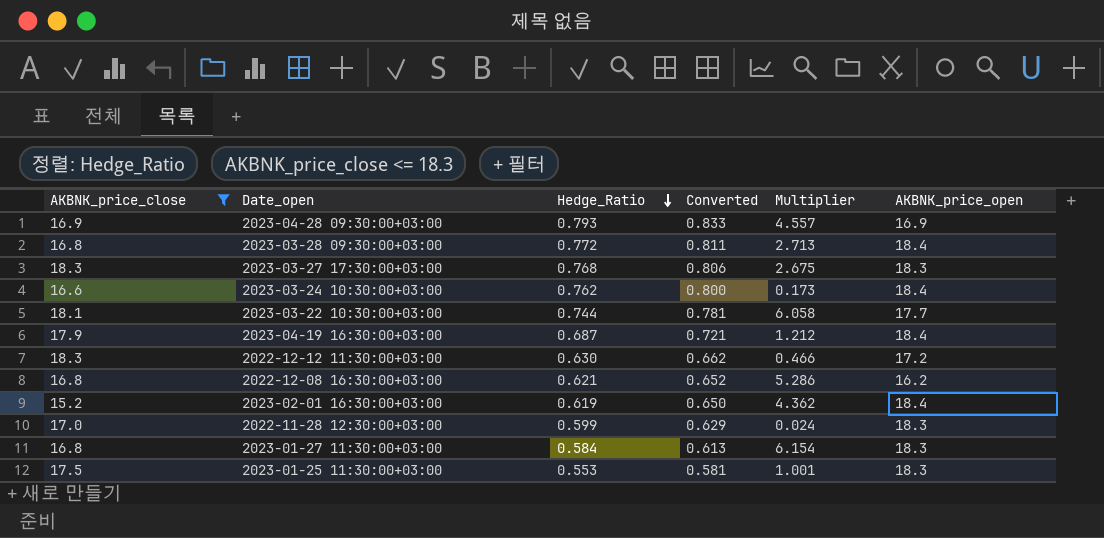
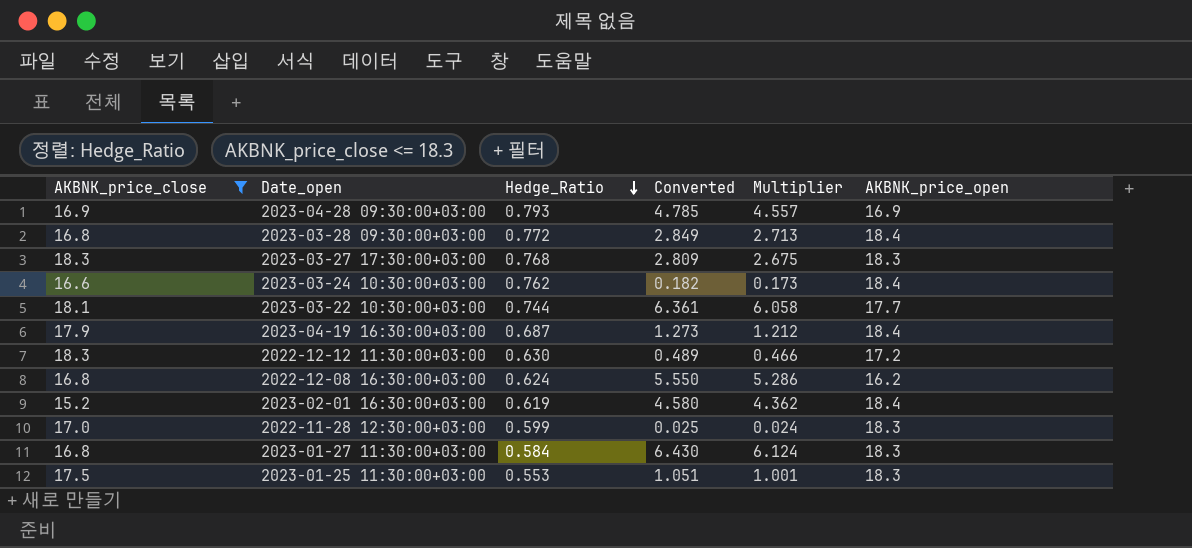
column Converted | formula: [Hedge_Ratio] * 1.05 -> [Multiplier] * 1.05
2022-12-08 16:30:00+03:00 | Hedge_Ratio: 0.621 -> 0.624
2023-01-27 11:30:00+03:00 | Multiplier: 6.154 -> 6.124

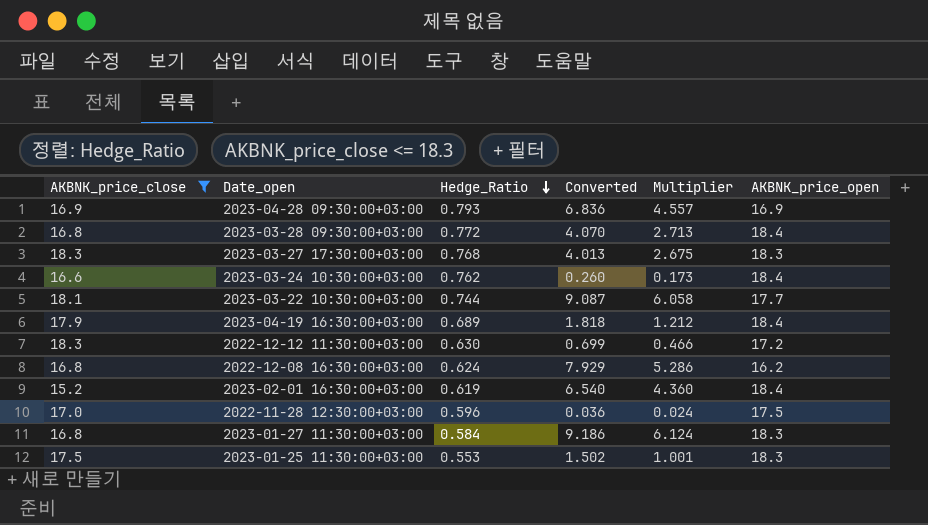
column Converted | formula: [Multiplier] * 1.05 -> [Multiplier] * 1.5
2023-04-19 16:30:00+03:00 | Hedge_Ratio: 0.687 -> 0.689
2023-02-01 16:30:00+03:00 | Multiplier: 4.362 -> 4.360
2022-11-28 12:30:00+03:00 | Hedge_Ratio: 0.599 -> 0.596
2022-11-28 12:30:00+03:00 | AKBNK_price_open: 18.3 -> 17.5

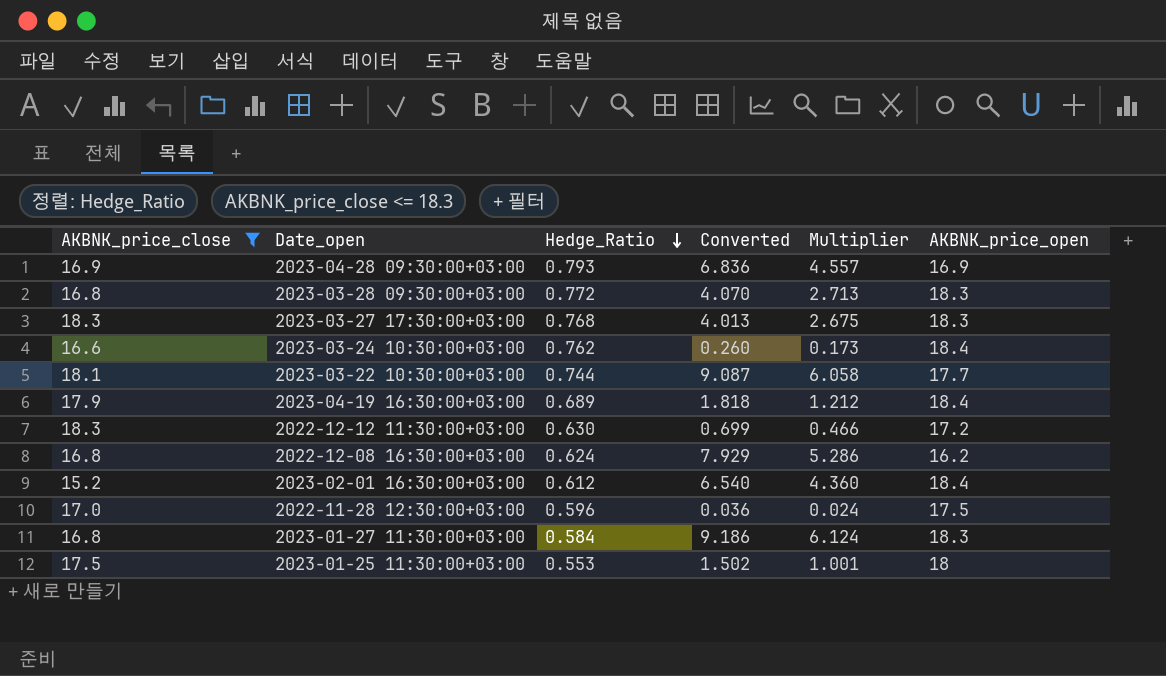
2023-03-28 09:30:00+03:00 | AKBNK_price_open: 18.4 -> 18.3
2023-02-01 16:30:00+03:00 | Hedge_Ratio: 0.619 -> 0.612
2023-01-25 11:30:00+03:00 | AKBNK_price_open: 18.3 -> 18

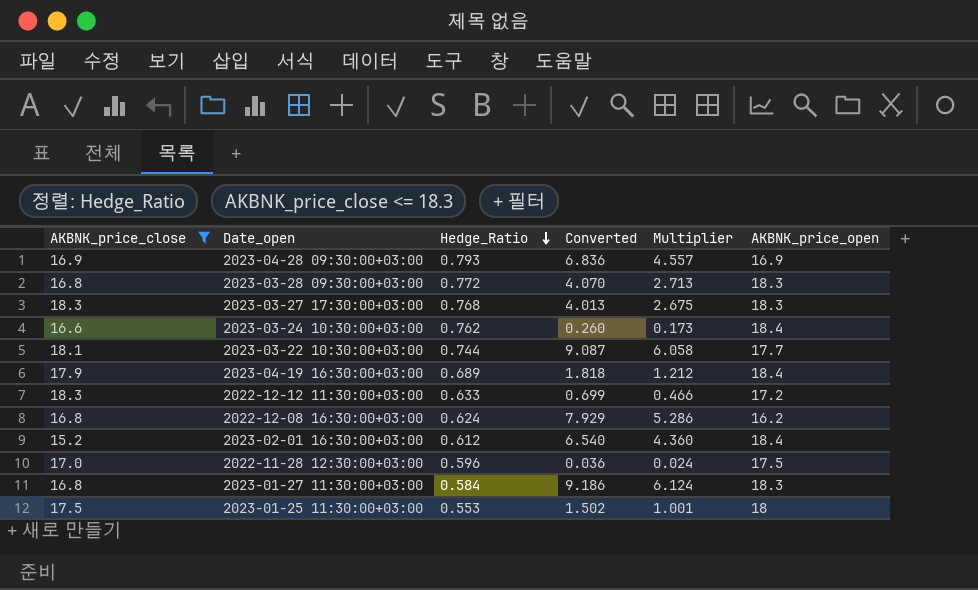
2022-12-12 11:30:00+03:00 | Hedge_Ratio: 0.630 -> 0.633

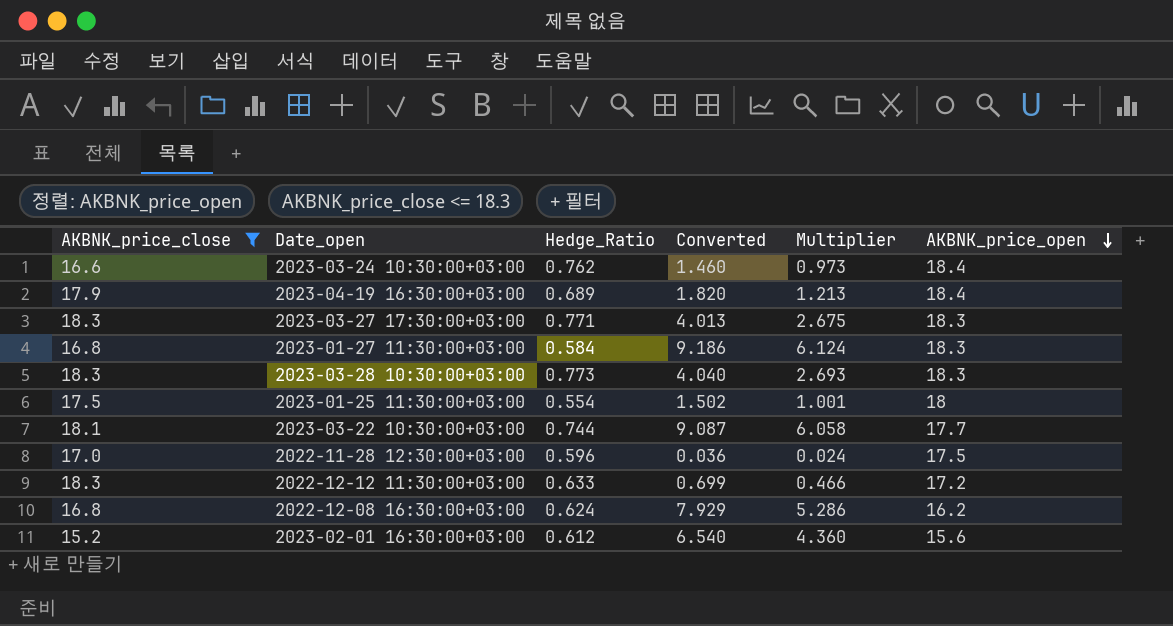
row order: Hedge_Ratio descending -> AKBNK_price_open descending
row 2023-04-28 09:30:00+03:00: 16.9 | 0.793 | 6.836 | 4.557 | 16.9 -> none
row 2023-03-28 09:30:00+03:00: 16.8 | 0.772 | 4.070 | 2.713 | 18.3 -> none
2023-03-24 10:30:00+03:00 | Converted: 0.260 -> 1.460
2023-03-24 10:30:00+03:00 | Multiplier: 0.173 -> 0.973
2023-04-19 16:30:00+03:00 | Converted: 1.818 -> 1.820
2023-04-19 16:30:00+03:00 | Multiplier: 1.212 -> 1.213
2023-03-27 17:30:00+03:00 | Hedge_Ratio: 0.768 -> 0.771
row 2023-03-28 10:30:00+03:00: none -> 18.3 | 0.773 | 4.040 | 2.693 | 18.3
2023-01-25 11:30:00+03:00 | Hedge_Ratio: 0.553 -> 0.554
2023-02-01 16:30:00+03:00 | AKBNK_price_open: 18.4 -> 15.6

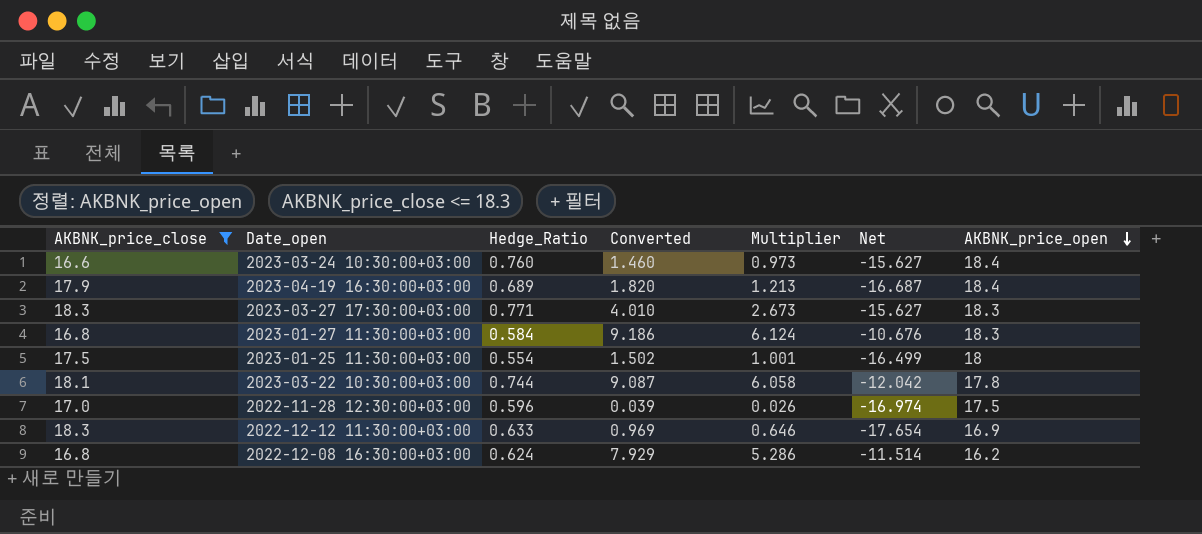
column Net | formula: none -> [Multiplier] - [AKBNK_price_close]
row 2023-03-28 10:30:00+03:00: 18.3 | 0.773 | 4.040 | 2.693 | 18.3 -> none
row 2023-02-01 16:30:00+03:00: 15.2 | 0.612 | 6.540 | 4.360 | 15.6 -> none
2023-03-24 10:30:00+03:00 | Hedge_Ratio: 0.762 -> 0.760
2023-03-27 17:30:00+03:00 | Converted: 4.013 -> 4.010
2023-03-27 17:30:00+03:00 | Multiplier: 2.675 -> 2.673
2023-03-22 10:30:00+03:00 | AKBNK_price_open: 17.7 -> 17.8
2022-11-28 12:30:00+03:00 | Converted: 0.036 -> 0.039
2022-11-28 12:30:00+03:00 | Multiplier: 0.024 -> 0.026
2022-12-12 11:30:00+03:00 | Converted: 0.699 -> 0.969
2022-12-12 11:30:00+03:00 | Multiplier: 0.466 -> 0.646
2022-12-12 11:30:00+03:00 | AKBNK_price_open: 17.2 -> 16.9

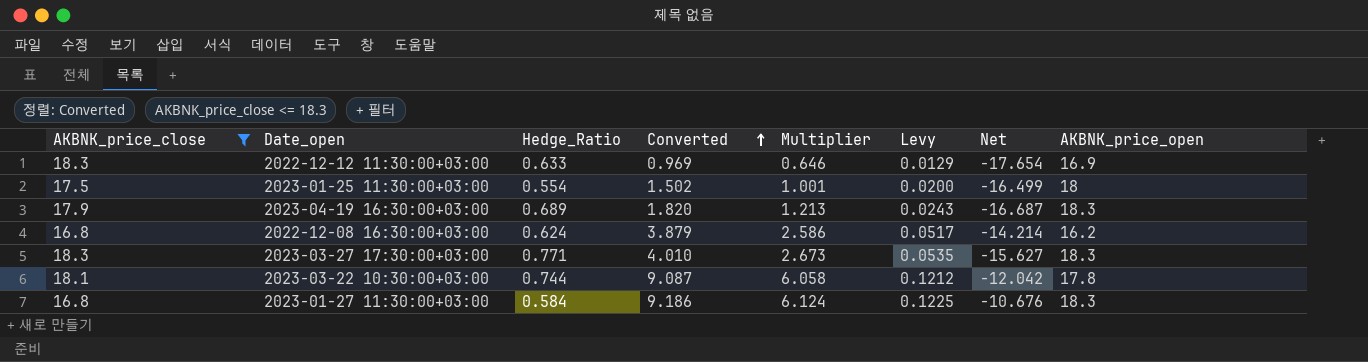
row order: AKBNK_price_open descending -> Converted ascending
column Levy | formula: none -> [Multiplier] * 0.02
row 2023-03-24 10:30:00+03:00: 16.6 | 0.760 | 1.460 | 0.973 | -15.627 | 18.4 -> none
row 2022-11-28 12:30:00+03:00: 17.0 | 0.596 | 0.039 | 0.026 | -16.974 | 17.5 -> none
2023-04-19 16:30:00+03:00 | AKBNK_price_open: 18.4 -> 18.3
2022-12-08 16:30:00+03:00 | Converted: 7.929 -> 3.879
2022-12-08 16:30:00+03:00 | Multiplier: 5.286 -> 2.586
2022-12-08 16:30:00+03:00 | Net: -11.514 -> -14.214

